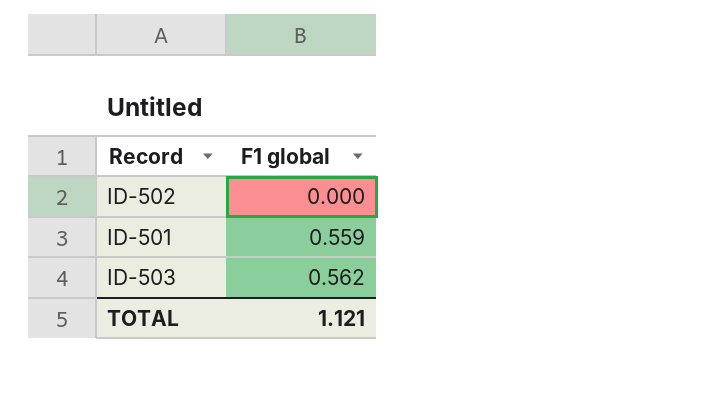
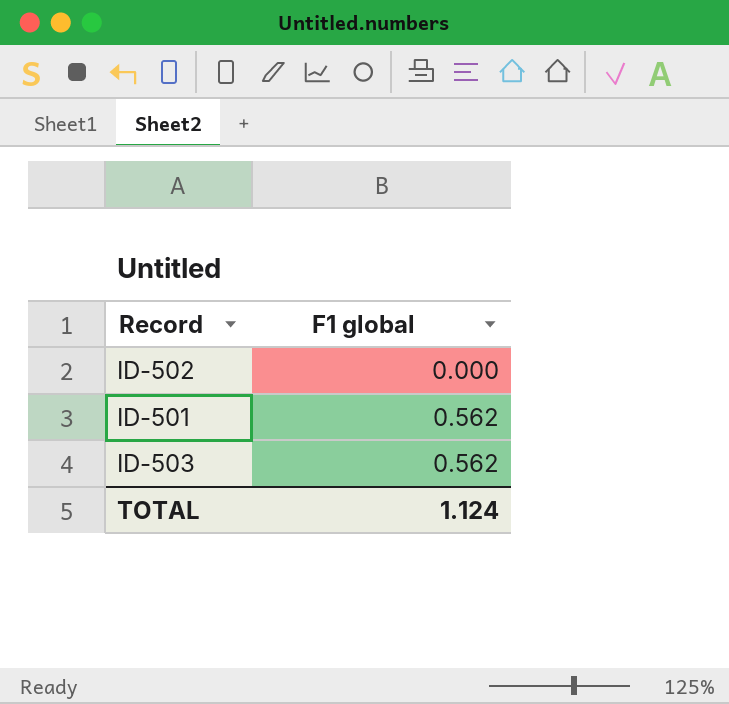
ID-501 | F1 global: 0.559 -> 0.562
TOTAL | F1 global: 1.121 -> 1.124

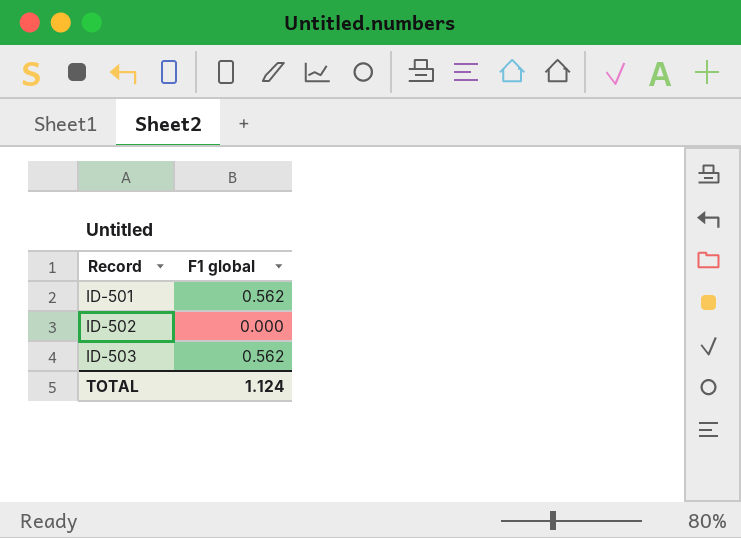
row order: F1 global ascending -> Record ascending

